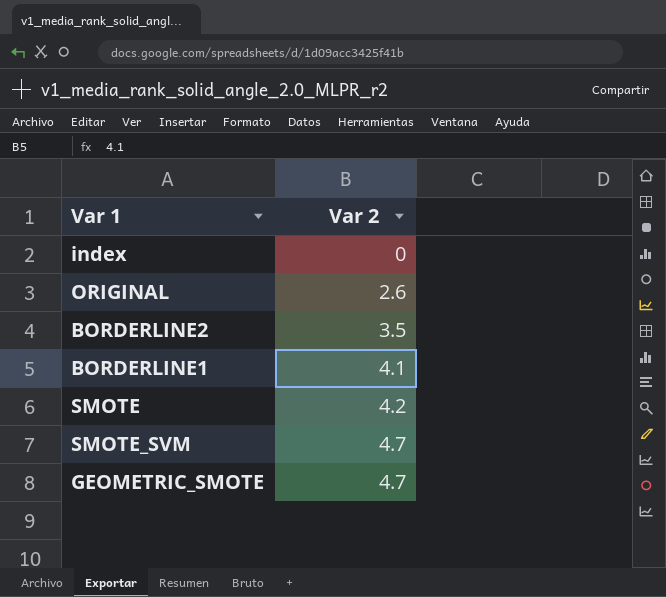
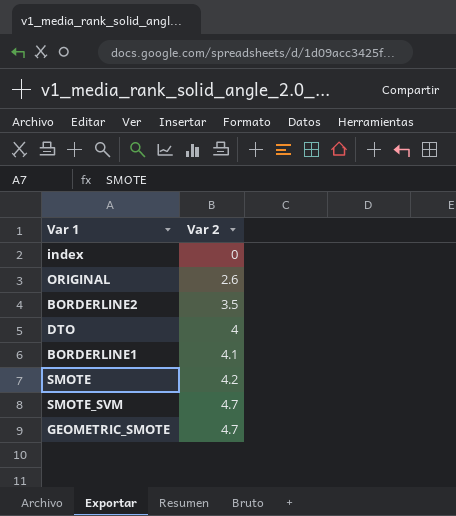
row DTO: none -> 4

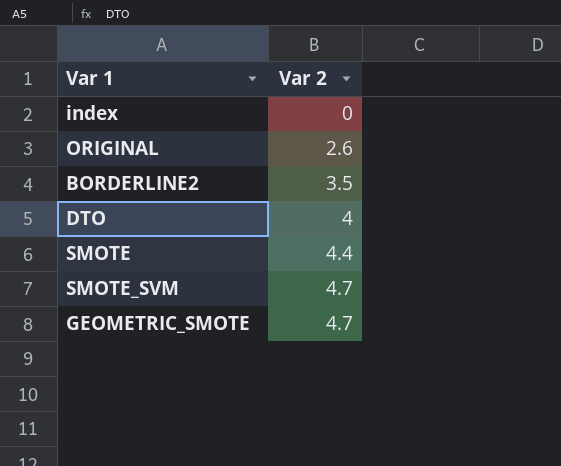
row BORDERLINE1: 4.1 -> none
SMOTE | Var 2: 4.2 -> 4.4

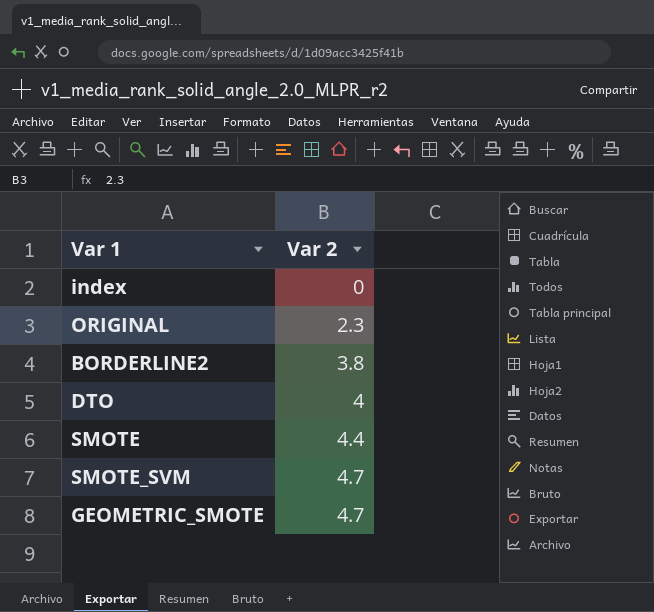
ORIGINAL | Var 2: 2.6 -> 2.3
BORDERLINE2 | Var 2: 3.5 -> 3.8

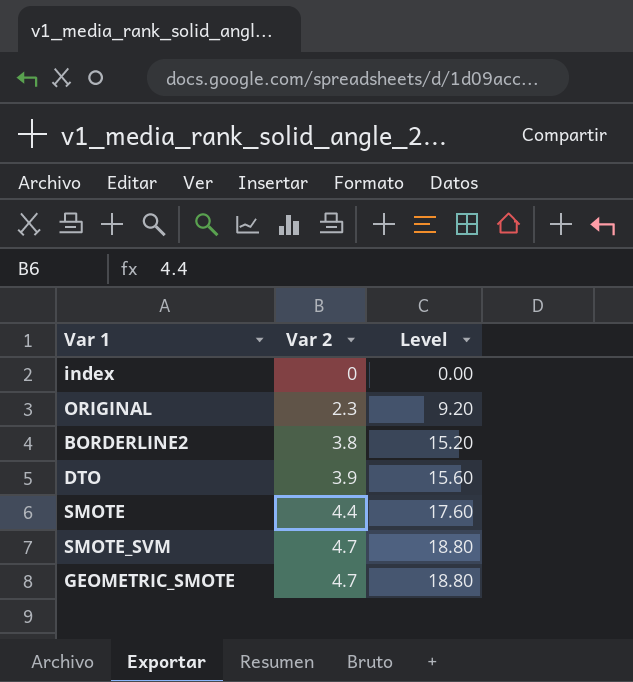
column Level | formula: none -> [Var 2] * 4
DTO | Var 2: 4 -> 3.9

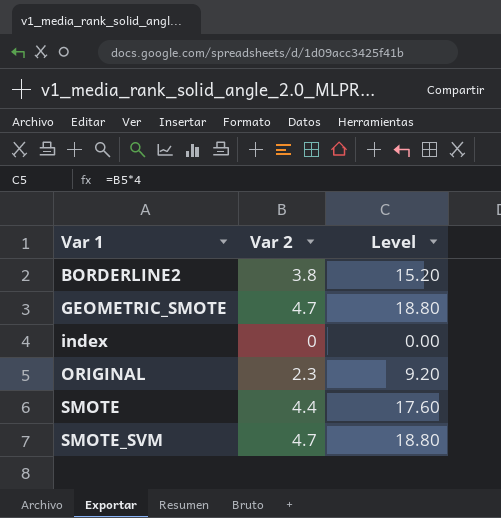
row order: Var 2 ascending -> Var 1 ascending
row DTO: 3.9 | 15.60 -> none

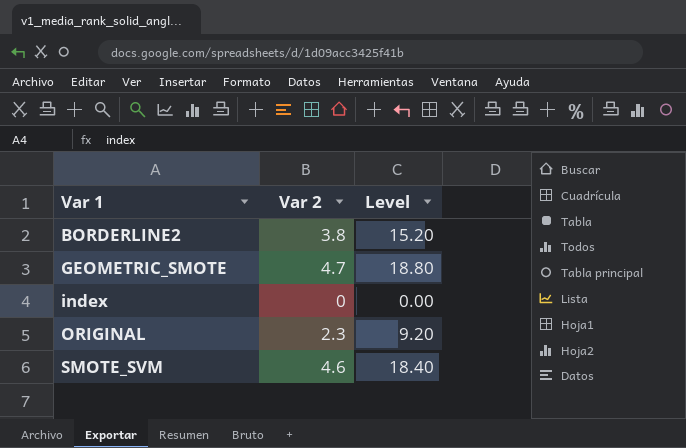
row SMOTE: 4.4 | 17.60 -> none
SMOTE_SVM | Var 2: 4.7 -> 4.6
SMOTE_SVM | Level: 18.80 -> 18.40

